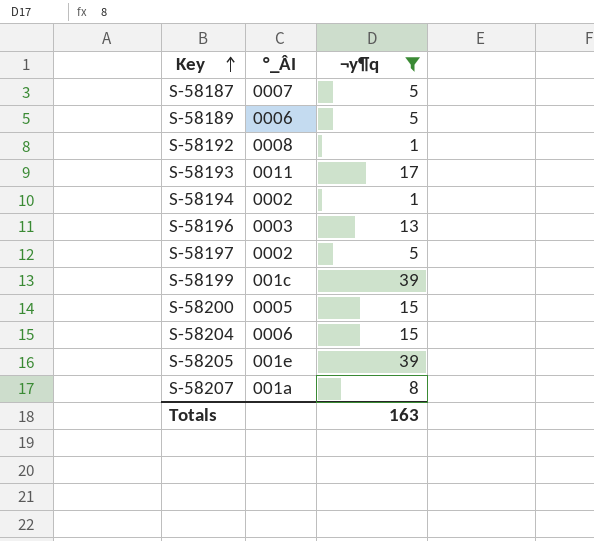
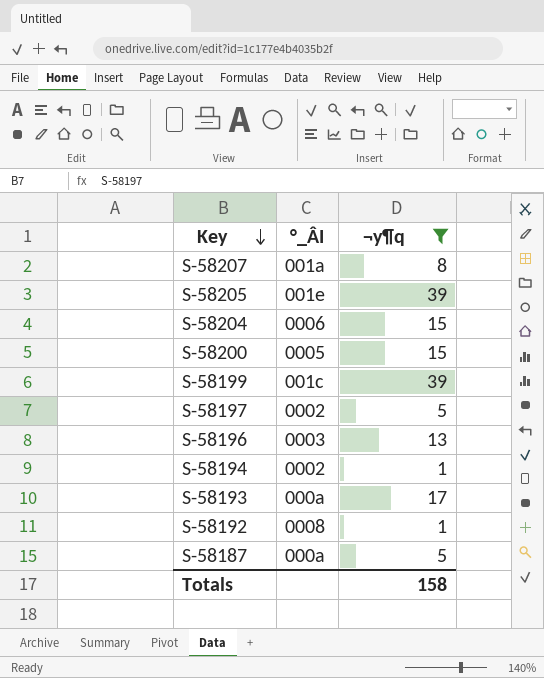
row order: Key ascending -> Key descending
row S-58189: 0006 | 5 -> none
S-58193 | °_ÂI: 0011 -> 000a
S-58187 | °_ÂI: 0007 -> 000a
Totals | ¬y¶q: 163 -> 158

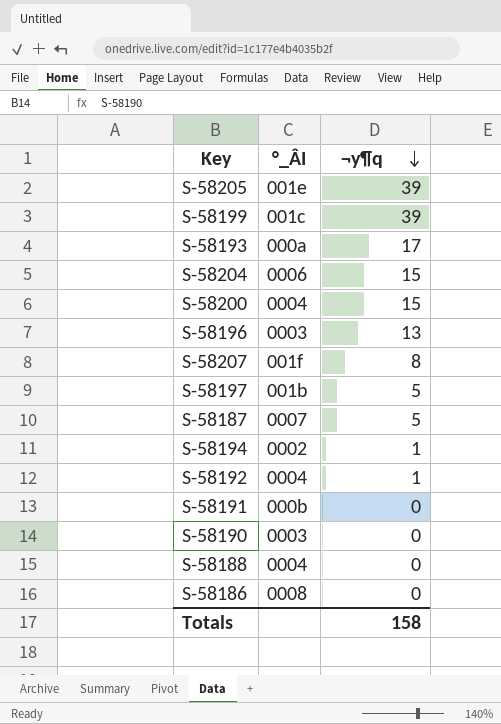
filter: ¬y¶q != 0 -> none
row order: Key descending -> ¬y¶q descending
S-58200 | °_ÂI: 0005 -> 0004
S-58207 | °_ÂI: 001a -> 001f
S-58197 | °_ÂI: 0002 -> 001b
S-58187 | °_ÂI: 000a -> 0007
S-58192 | °_ÂI: 0008 -> 0004

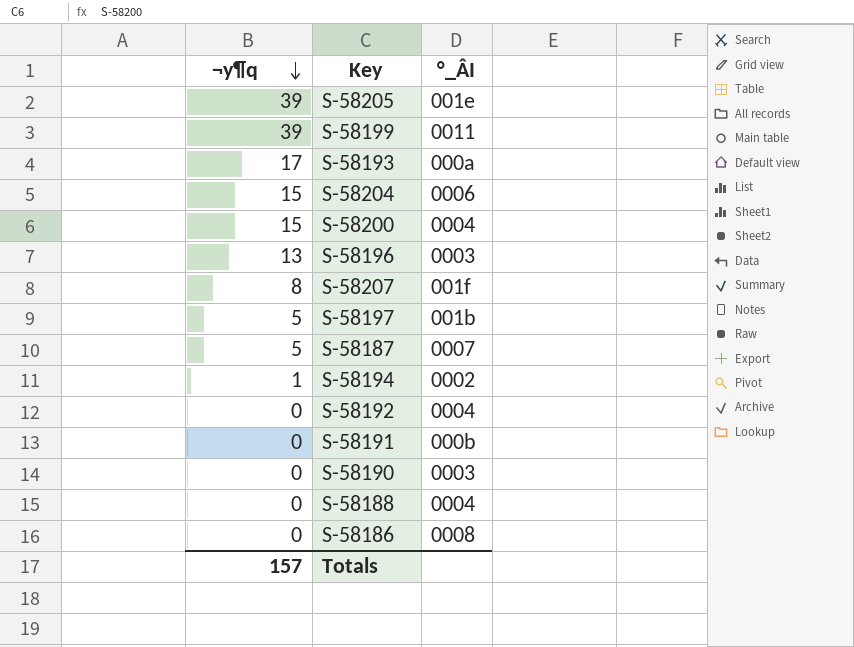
column ¬y¶q | position: 3 -> 1
S-58199 | °_ÂI: 001c -> 0011
S-58192 | ¬y¶q: 1 -> 0
Totals | ¬y¶q: 158 -> 157

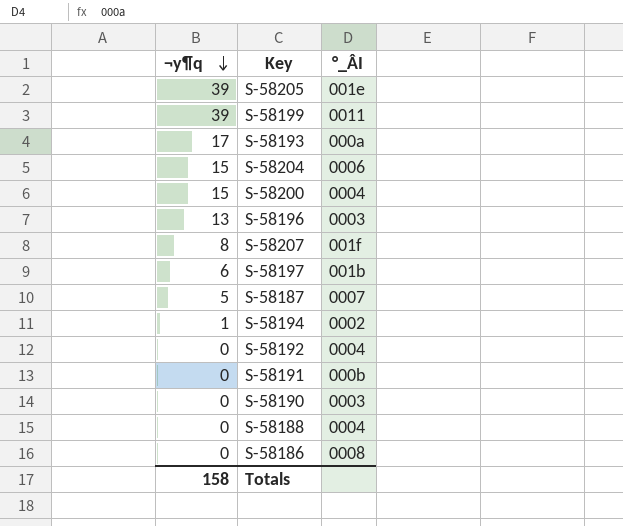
S-58197 | ¬y¶q: 5 -> 6
Totals | ¬y¶q: 157 -> 158

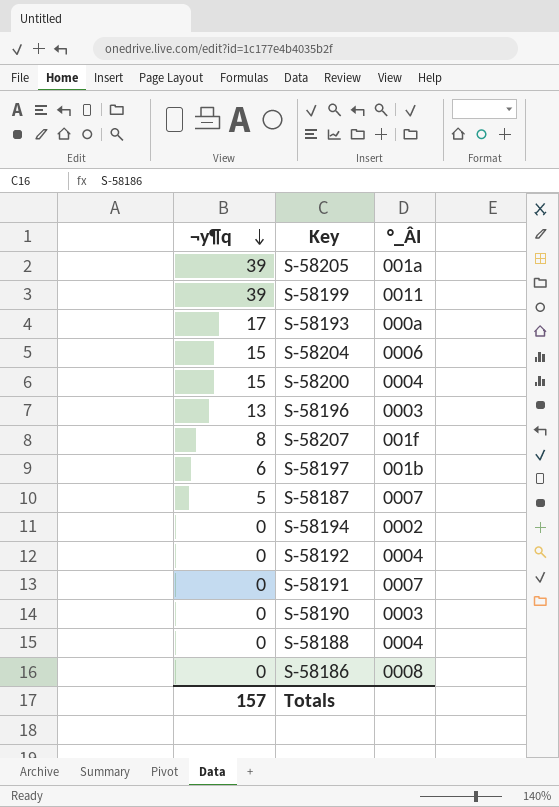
S-58205 | °_ÂI: 001e -> 001a
S-58194 | ¬y¶q: 1 -> 0
S-58191 | °_ÂI: 000b -> 0007
Totals | ¬y¶q: 158 -> 157

